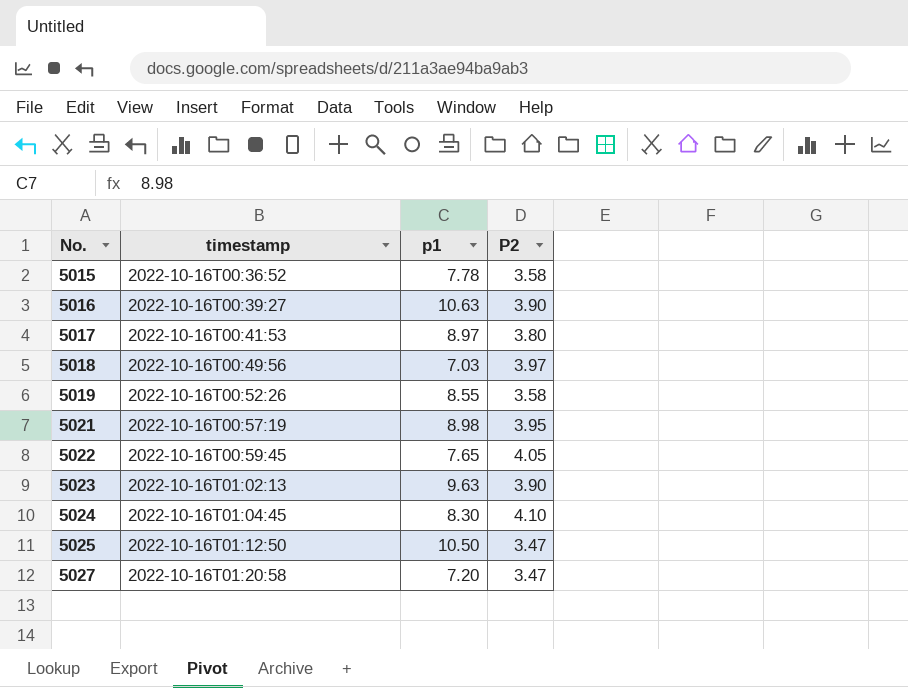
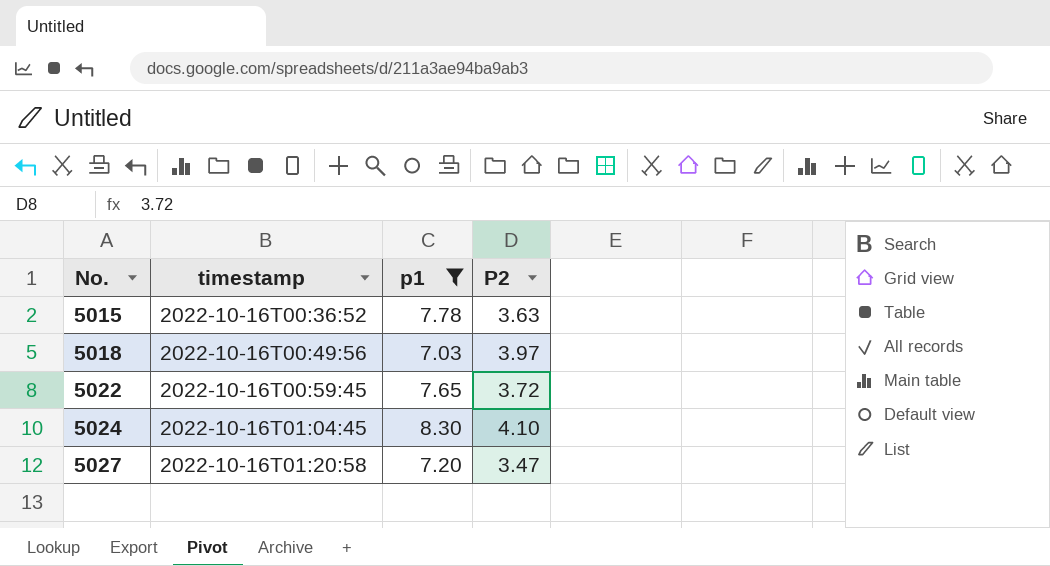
filter: none -> p1 <= 8.30
5015 | P2: 3.58 -> 3.63
5022 | P2: 4.05 -> 3.72

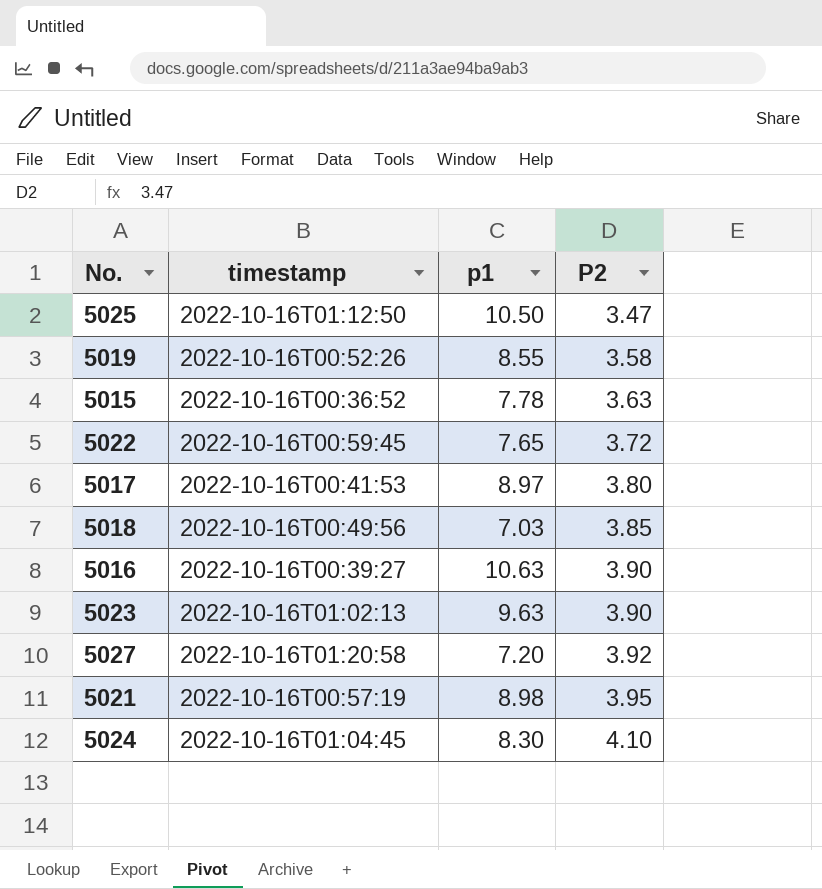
filter: p1 <= 8.30 -> none
row order: No. ascending -> P2 ascending
5018 | P2: 3.97 -> 3.85
5027 | P2: 3.47 -> 3.92

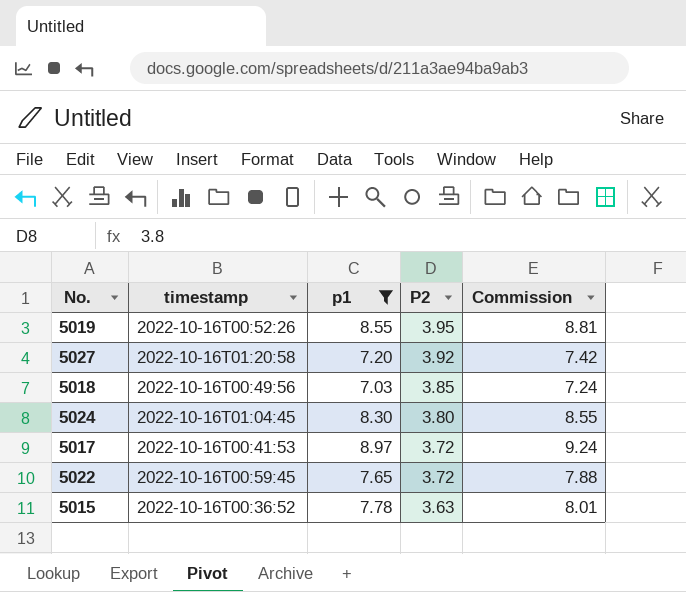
filter: none -> p1 <= 8.97
row order: P2 ascending -> P2 descending
column Commission | formula: none -> [p1] * 1.03
5019 | P2: 3.58 -> 3.95
5024 | P2: 4.10 -> 3.80
5017 | P2: 3.80 -> 3.72

